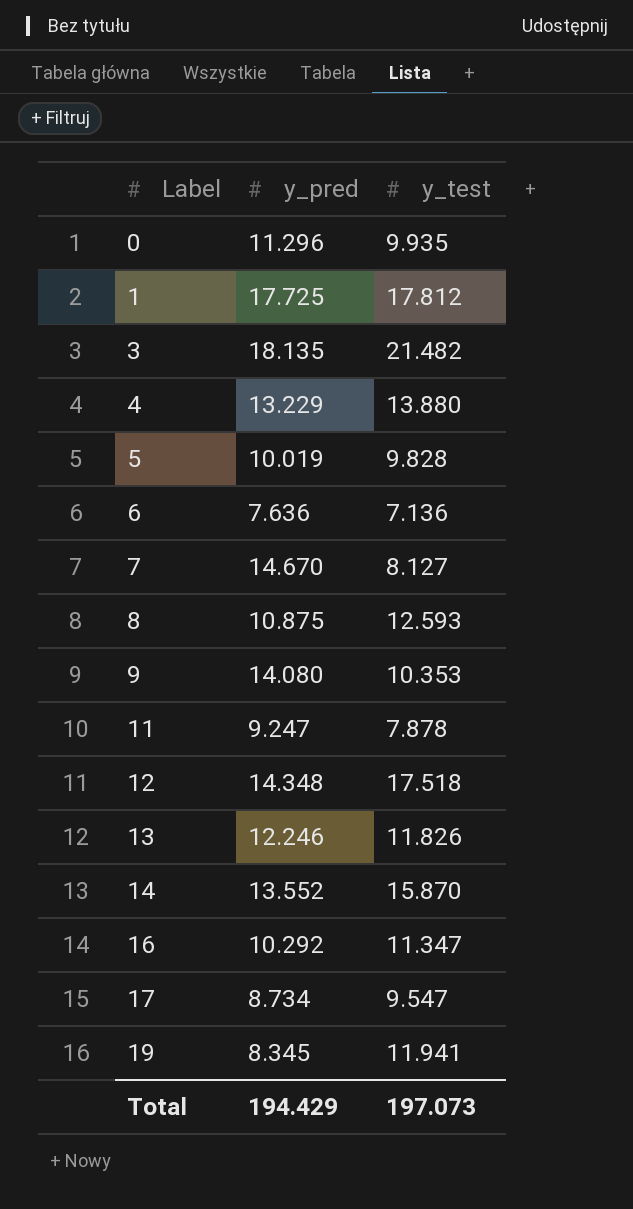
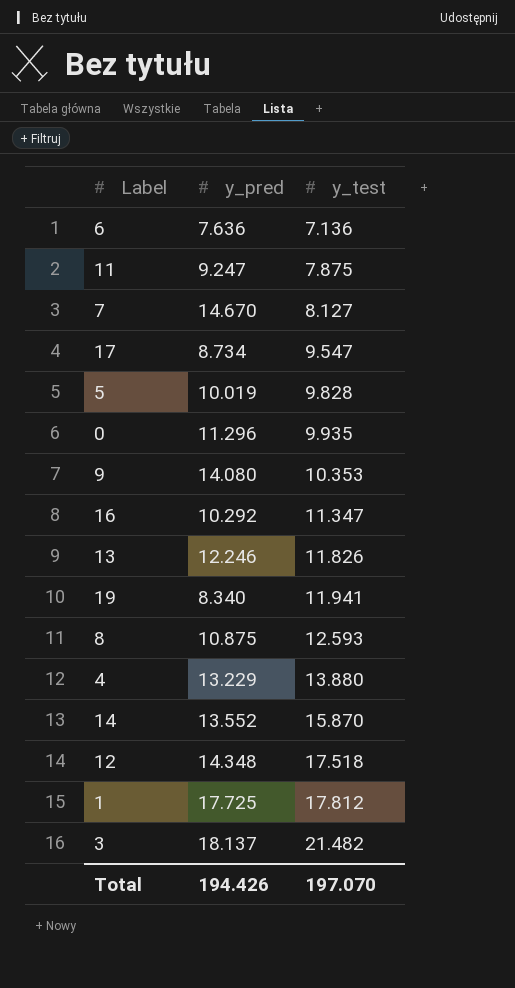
row order: Label ascending -> y_test ascending
11 | y_test: 7.878 -> 7.875
19 | y_pred: 8.345 -> 8.340
3 | y_pred: 18.135 -> 18.137
Total | y_pred: 194.429 -> 194.426
Total | y_test: 197.073 -> 197.070

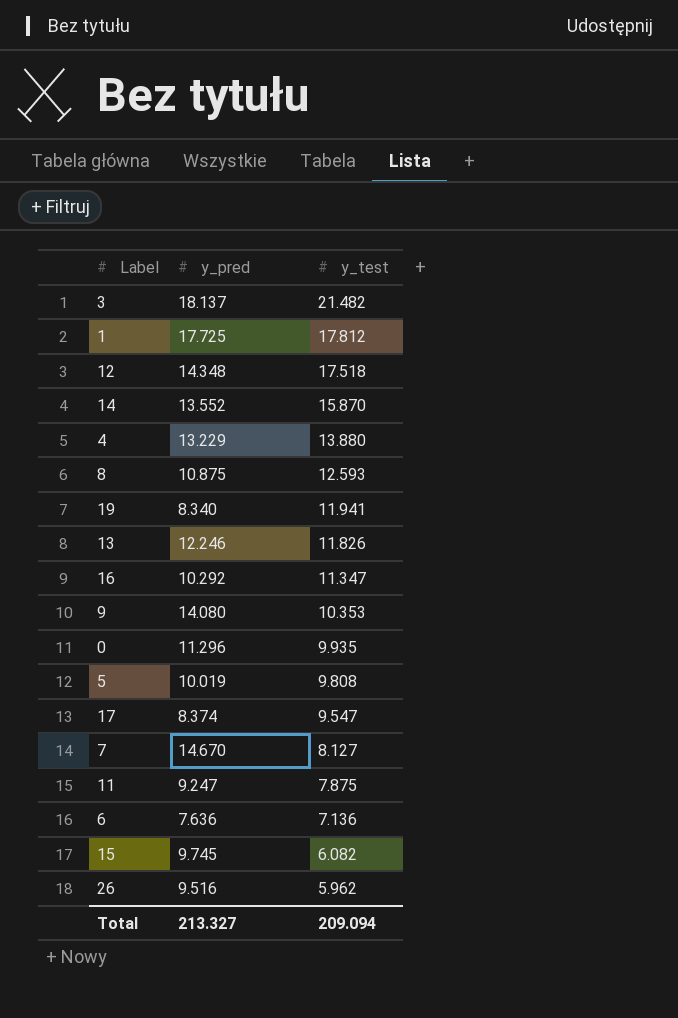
row order: y_test ascending -> y_test descending
5 | y_test: 9.828 -> 9.808
17 | y_pred: 8.734 -> 8.374
row 15: none -> 9.745 | 6.082
row 26: none -> 9.516 | 5.962
Total | y_pred: 194.426 -> 213.327
Total | y_test: 197.070 -> 209.094

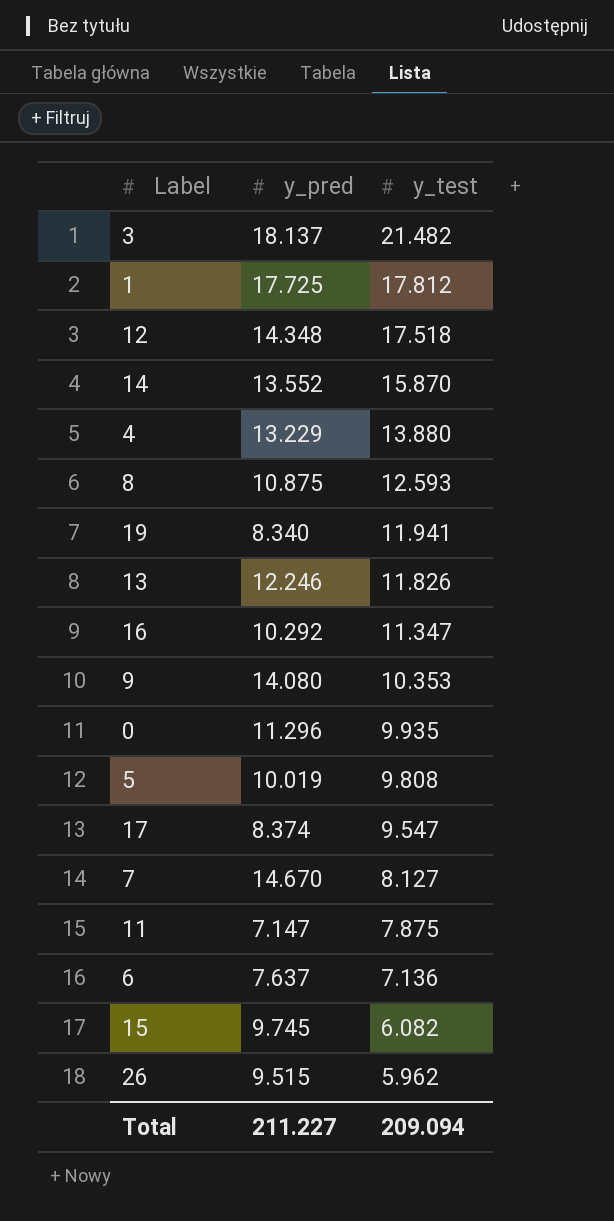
11 | y_pred: 9.247 -> 7.147
6 | y_pred: 7.636 -> 7.637
26 | y_pred: 9.516 -> 9.515
Total | y_pred: 213.327 -> 211.227

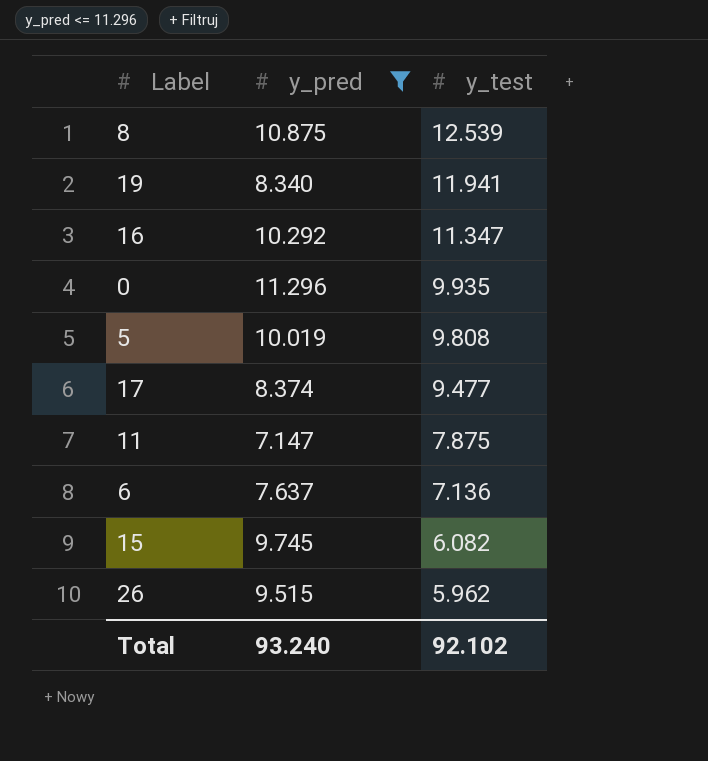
filter: none -> y_pred <= 11.296
8 | y_test: 12.593 -> 12.539
17 | y_test: 9.547 -> 9.477
Total | y_pred: 211.227 -> 93.240
Total | y_test: 209.094 -> 92.102

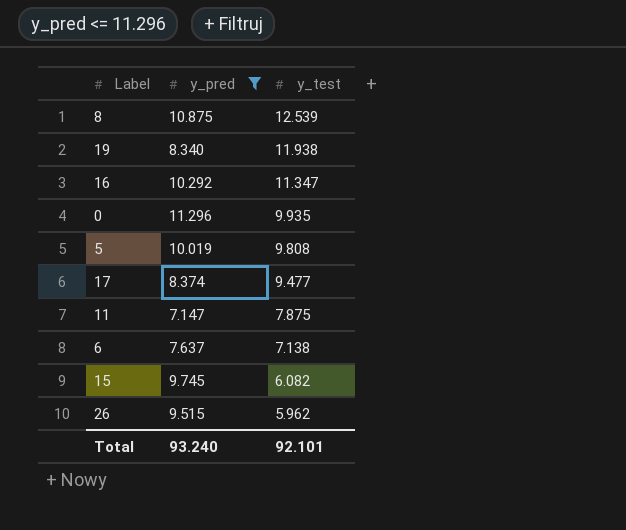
19 | y_test: 11.941 -> 11.938
6 | y_test: 7.136 -> 7.138
Total | y_test: 92.102 -> 92.101

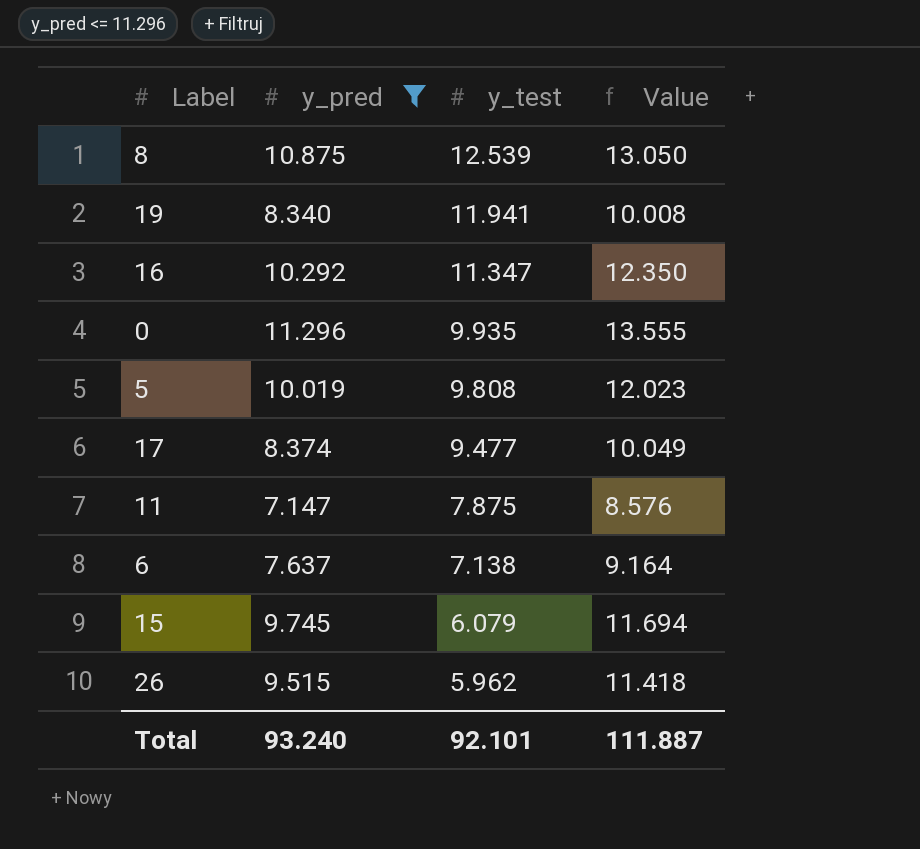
column Value | formula: none -> [y_pred] * 1.2
19 | y_test: 11.938 -> 11.941
15 | y_test: 6.082 -> 6.079

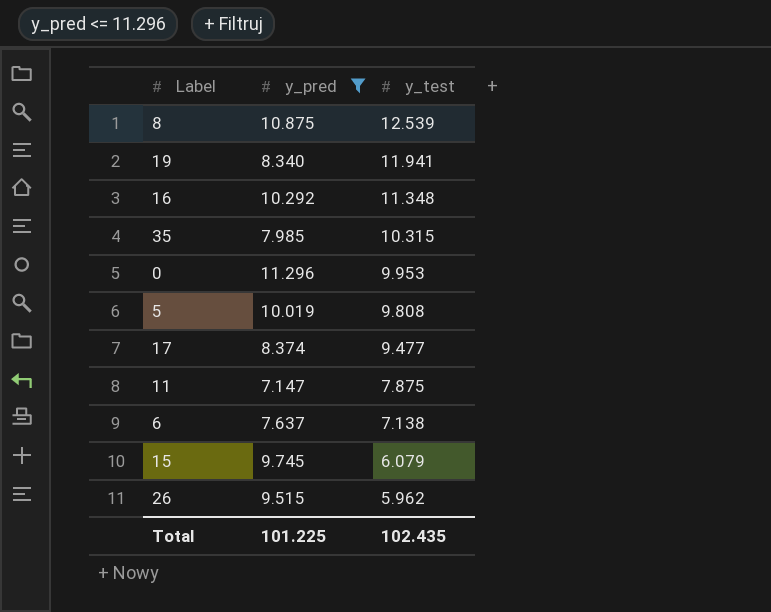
column Value | formula: [y_pred] * 1.2 -> none
16 | y_test: 11.347 -> 11.348
row 35: none -> 7.985 | 10.315
0 | y_test: 9.935 -> 9.953
Total | y_pred: 93.240 -> 101.225
Total | y_test: 92.101 -> 102.435

